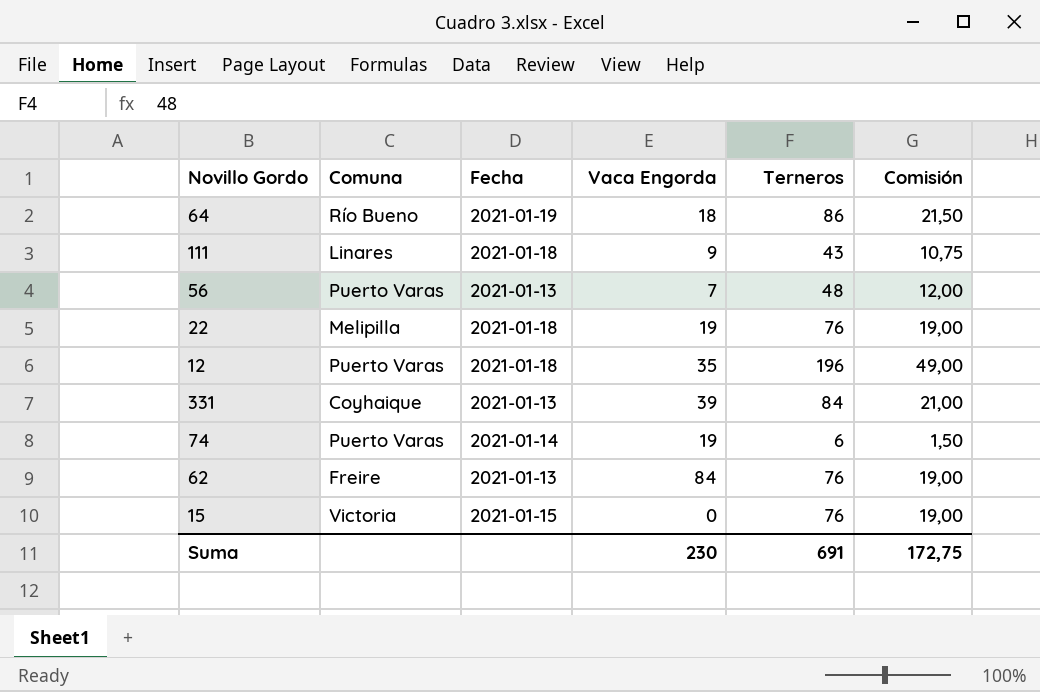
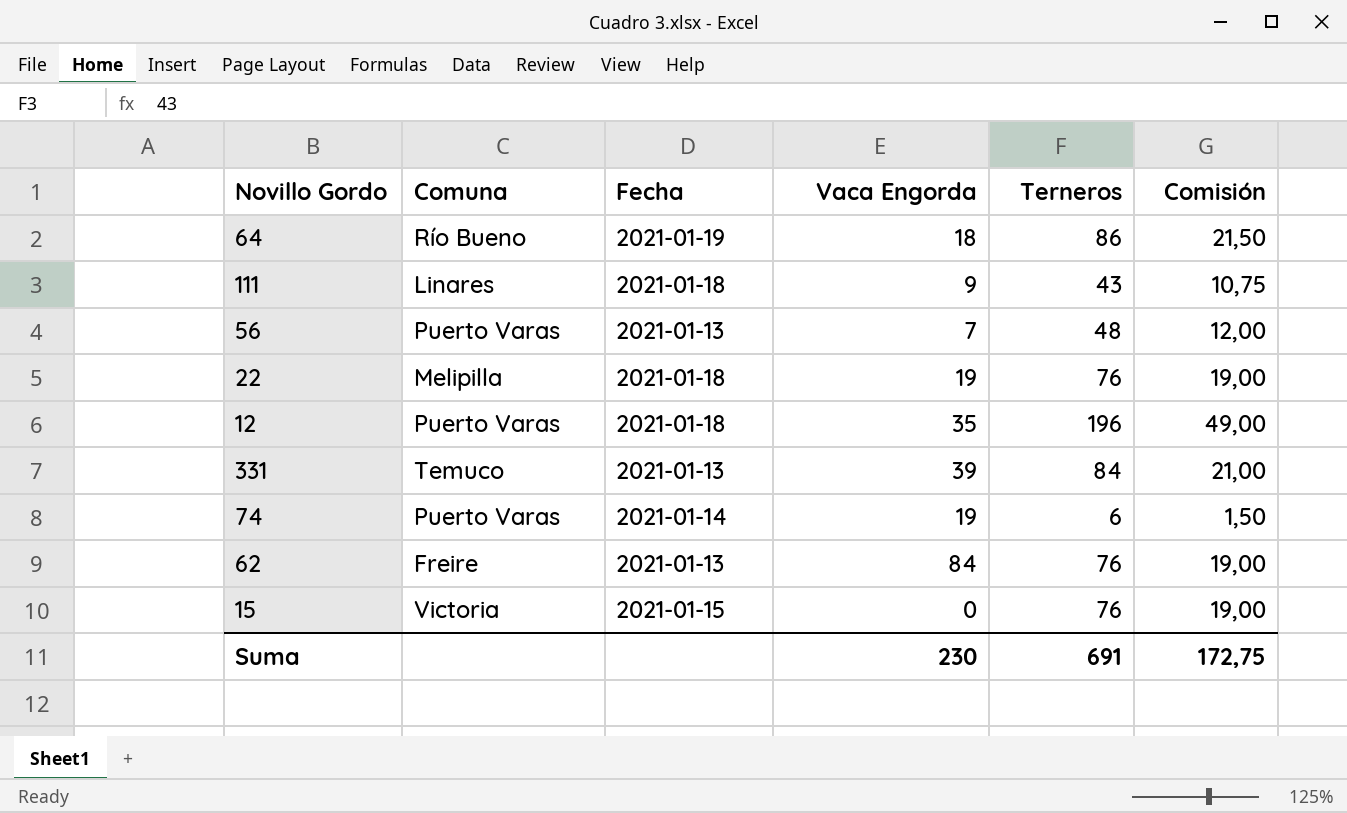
331 | Comuna: Coyhaique -> Temuco

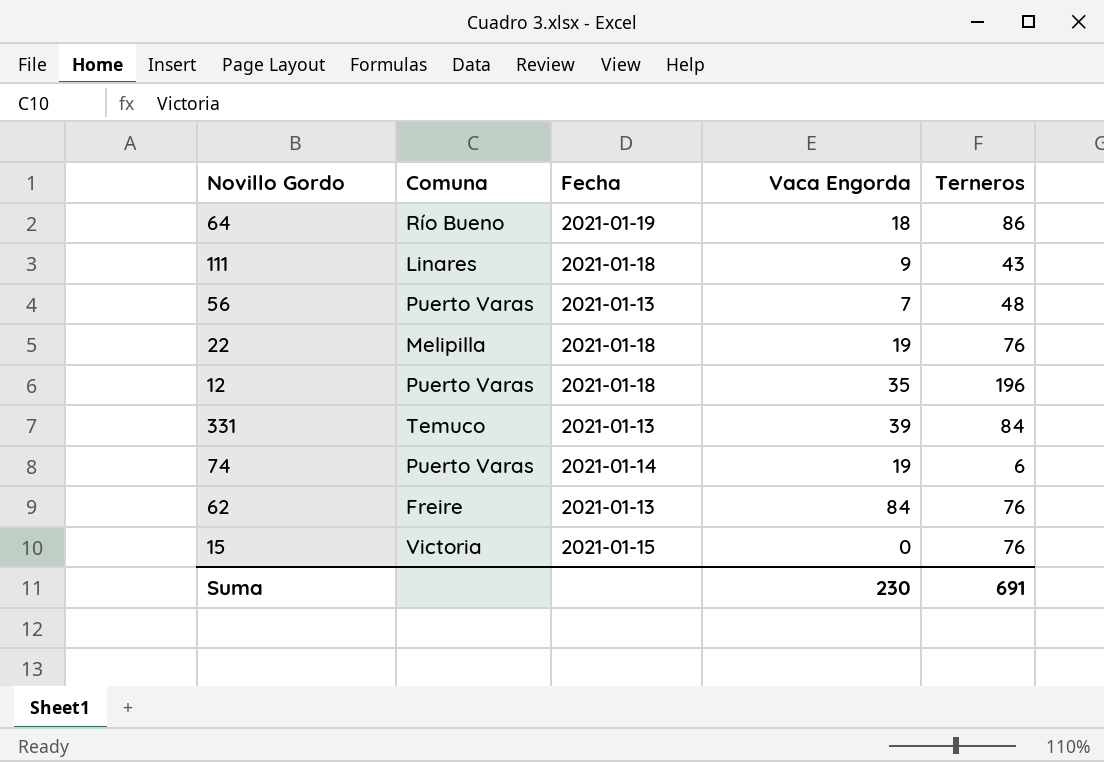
column Comisión | formula: [Terneros] * 0,25 -> none

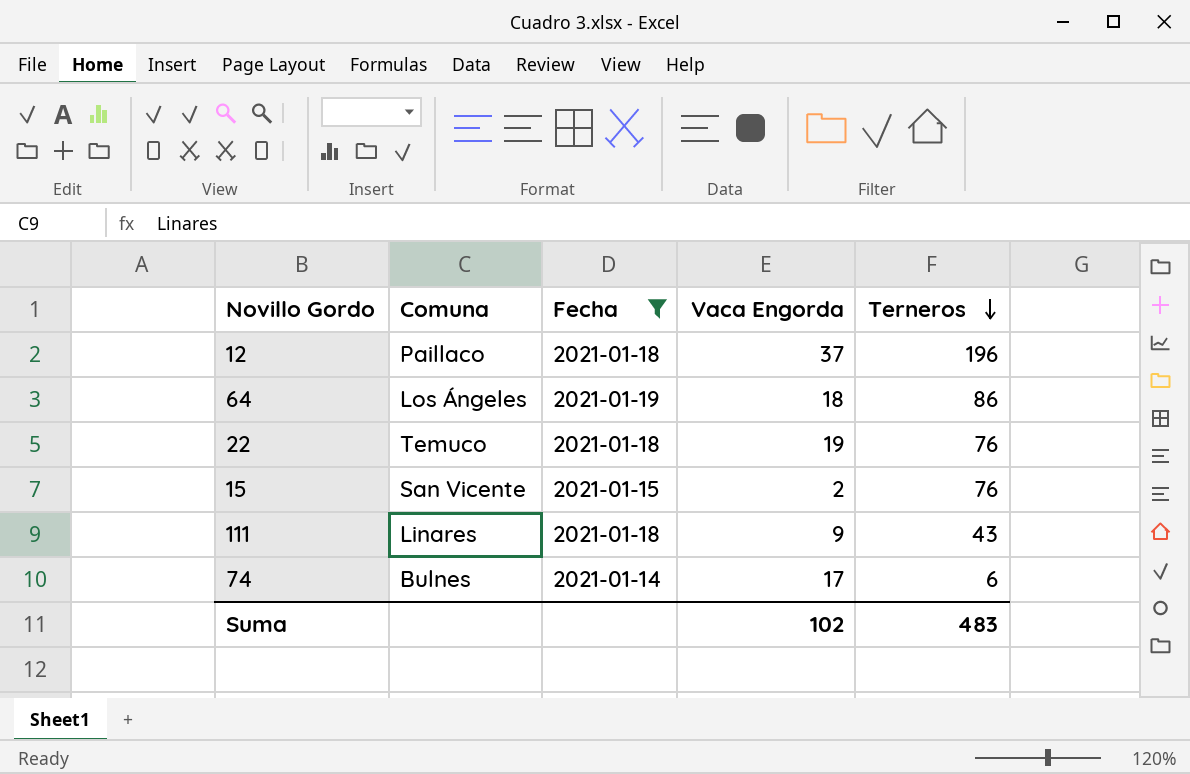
filter: none -> Fecha != 2021-01-13
row order: none -> Terneros descending
12 | Comuna: Puerto Varas -> Paillaco
12 | Vaca Engorda: 35 -> 37
64 | Comuna: Río Bueno -> Los Ángeles
22 | Comuna: Melipilla -> Temuco
15 | Comuna: Victoria -> San Vicente
15 | Vaca Engorda: 0 -> 2
74 | Comuna: Puerto Varas -> Bulnes
74 | Vaca Engorda: 19 -> 17
Suma | Vaca Engorda: 230 -> 102
Suma | Terneros: 691 -> 483

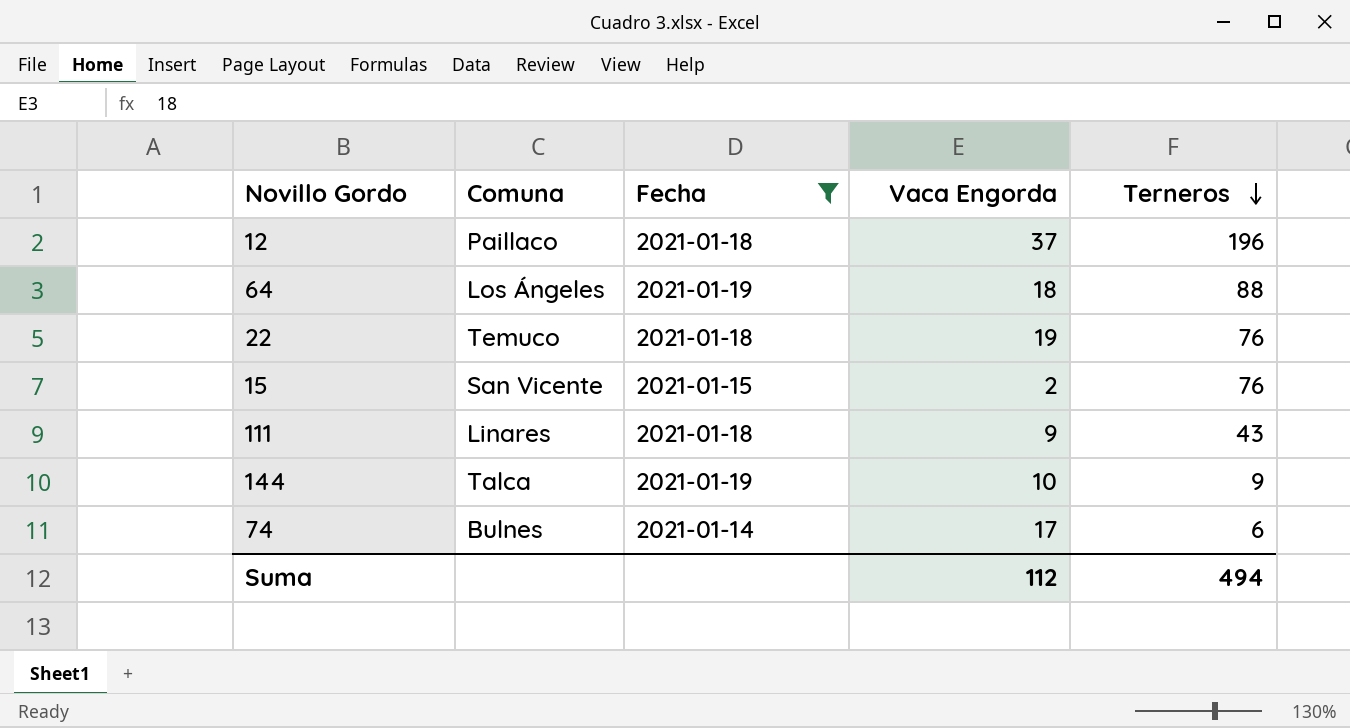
64 | Terneros: 86 -> 88
row 144: none -> Talca | 2021-01-19 | 10 | 9
Suma | Vaca Engorda: 102 -> 112
Suma | Terneros: 483 -> 494

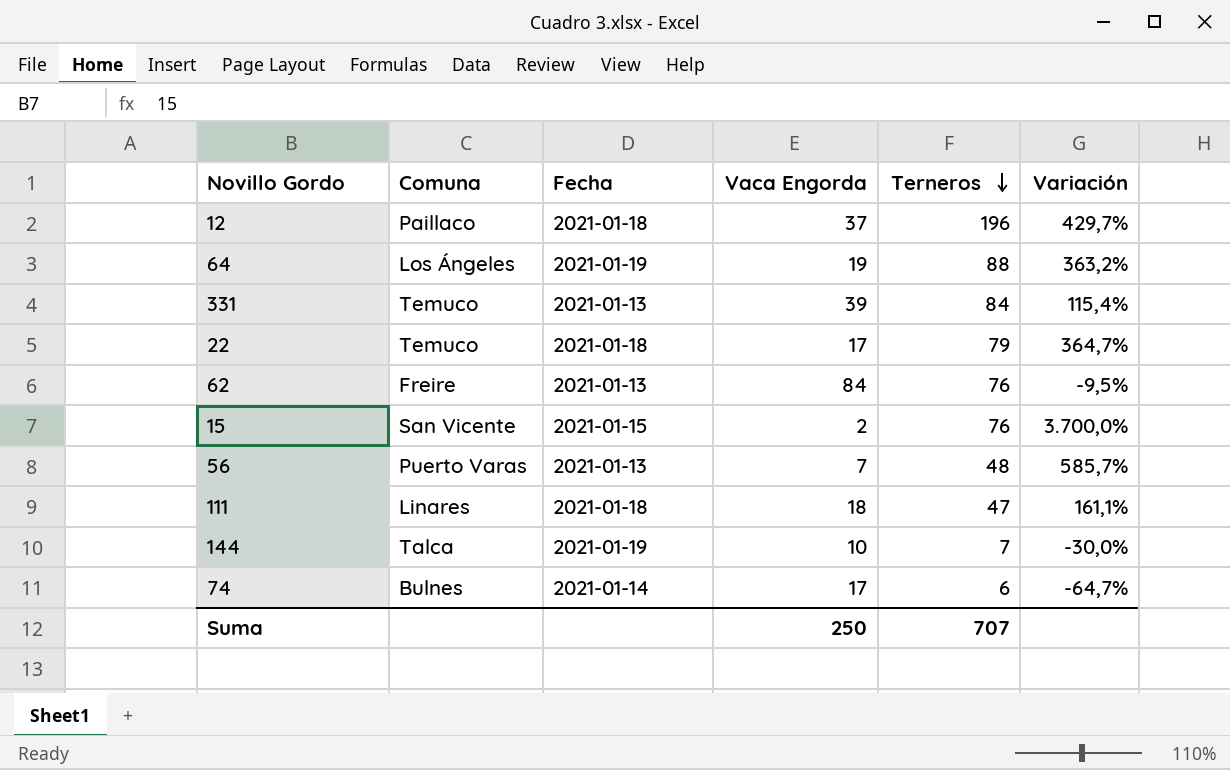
filter: Fecha != 2021-01-13 -> none
column Variación | formula: none -> ([Terneros] - [Vaca Engorda]) / [Vaca Engorda]
64 | Vaca Engorda: 18 -> 19
22 | Vaca Engorda: 19 -> 17
22 | Terneros: 76 -> 79
111 | Vaca Engorda: 9 -> 18
111 | Terneros: 43 -> 47
144 | Terneros: 9 -> 7
Suma | Vaca Engorda: 112 -> 250
Suma | Terneros: 494 -> 707

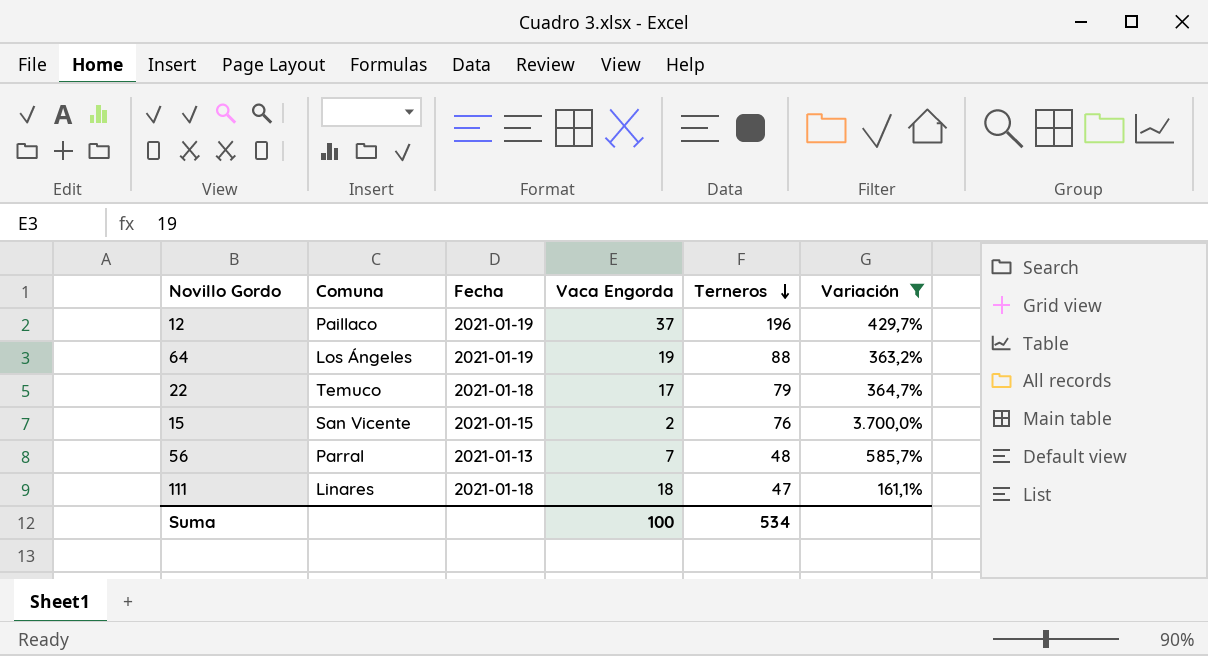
filter: none -> Variación >= 161,1%
12 | Fecha: 2021-01-18 -> 2021-01-19
56 | Comuna: Puerto Varas -> Parral
Suma | Vaca Engorda: 250 -> 100
Suma | Terneros: 707 -> 534

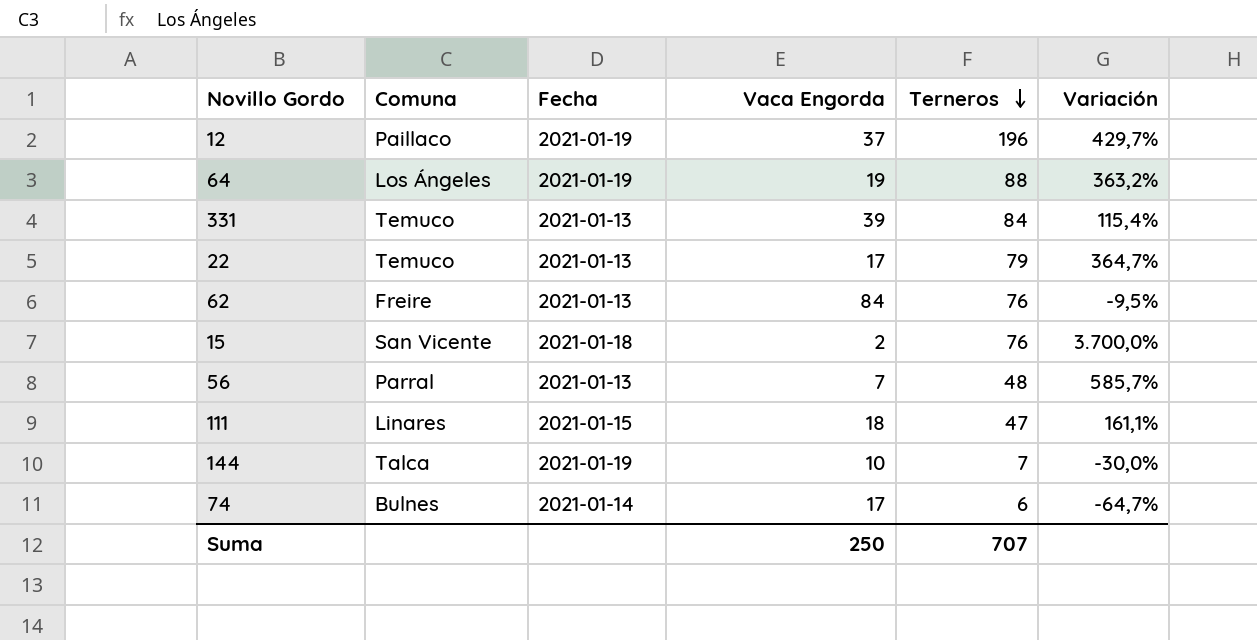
filter: Variación >= 161,1% -> none
22 | Fecha: 2021-01-18 -> 2021-01-13
15 | Fecha: 2021-01-15 -> 2021-01-18
111 | Fecha: 2021-01-18 -> 2021-01-15
Suma | Vaca Engorda: 100 -> 250
Suma | Terneros: 534 -> 707

